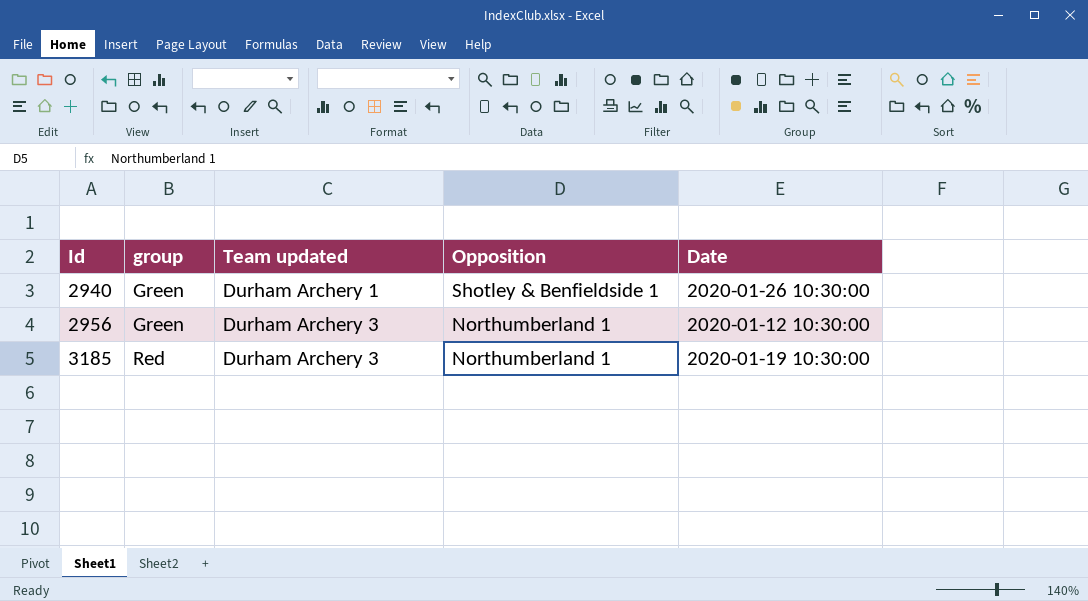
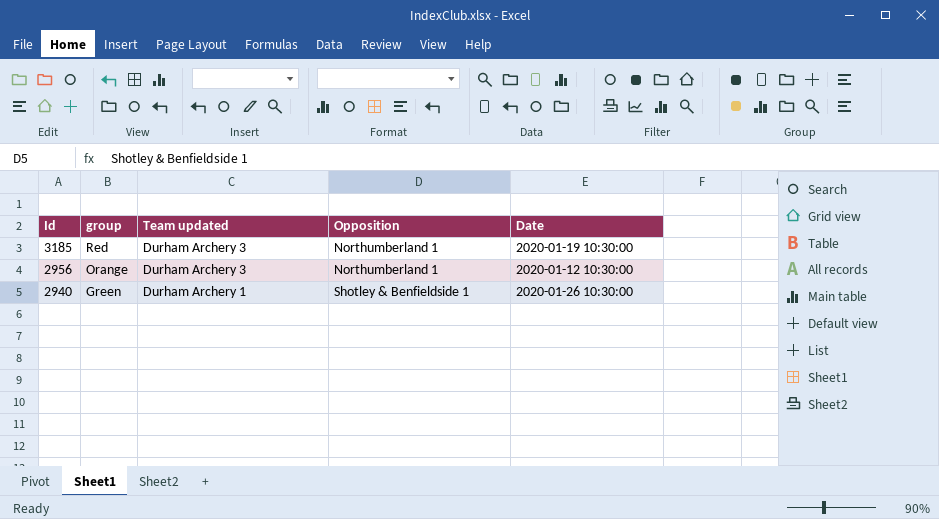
row order: Id ascending -> Id descending
2956 | group: Green -> Orange

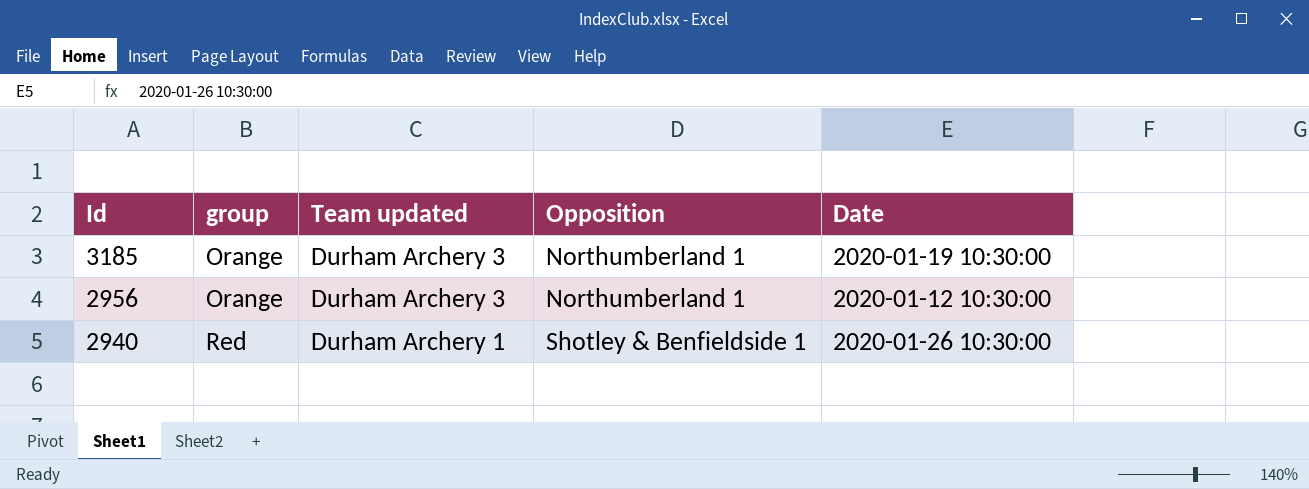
3185 | group: Red -> Orange
2940 | group: Green -> Red

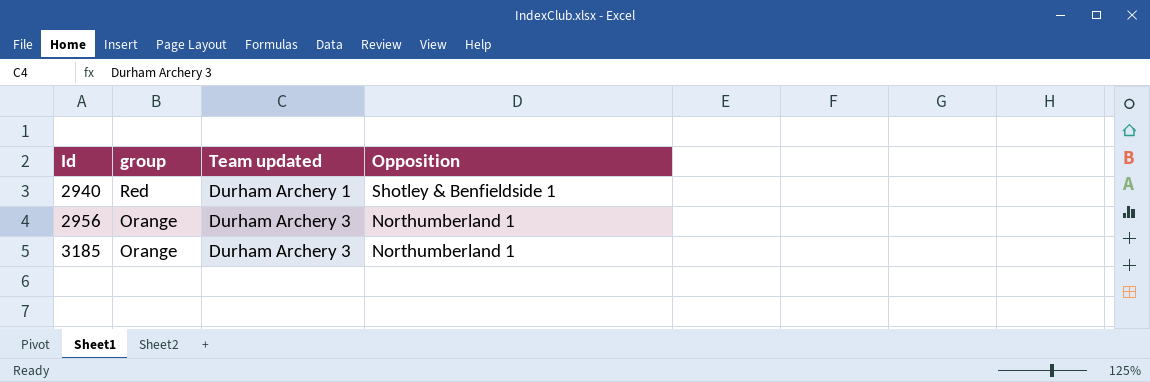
row order: Id descending -> Id ascending
column Date | position: 5 -> none

